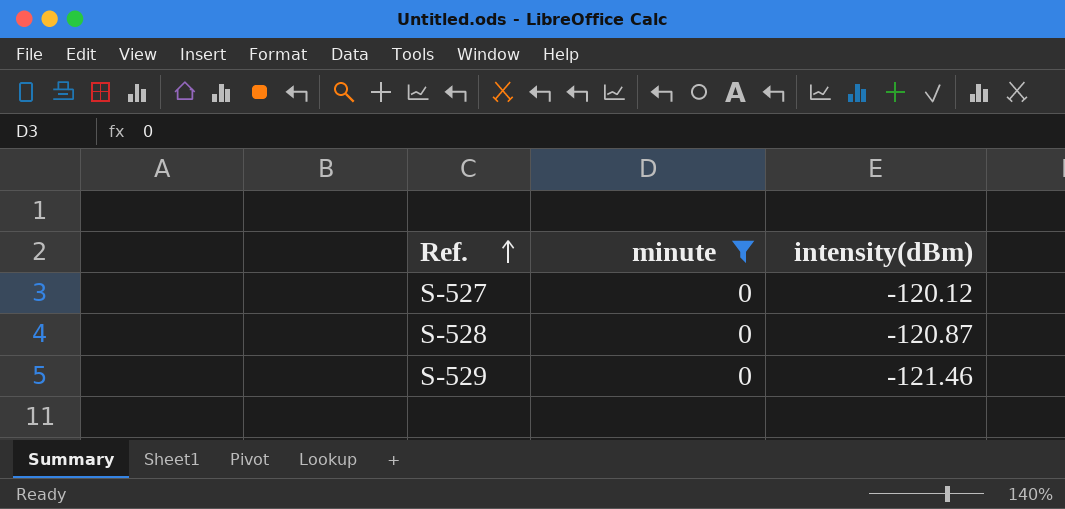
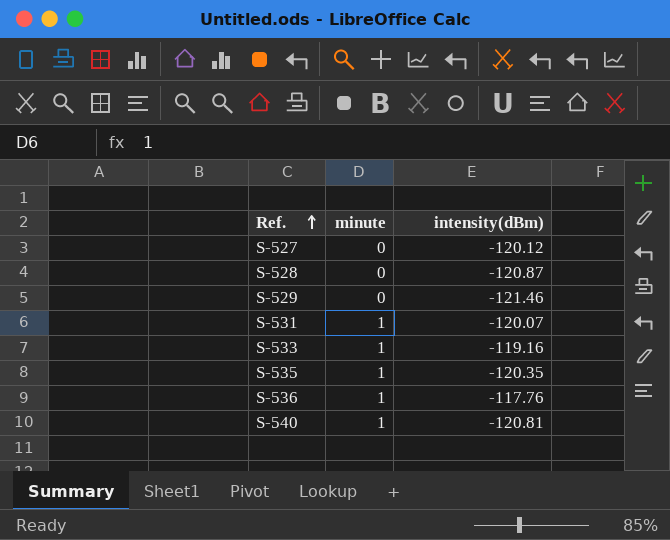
filter: minute = 0 -> none

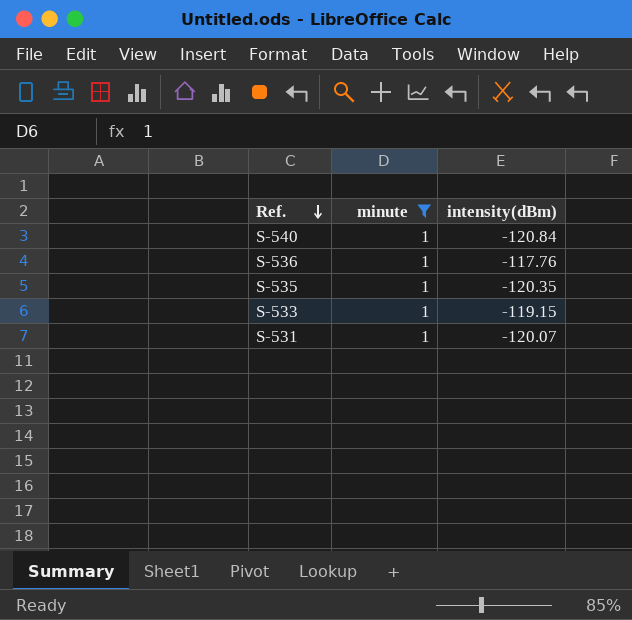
filter: none -> minute = 1
row order: Ref. ascending -> Ref. descending
S-540 | intensity(dBm): -120.81 -> -120.84
S-533 | intensity(dBm): -119.16 -> -119.15

